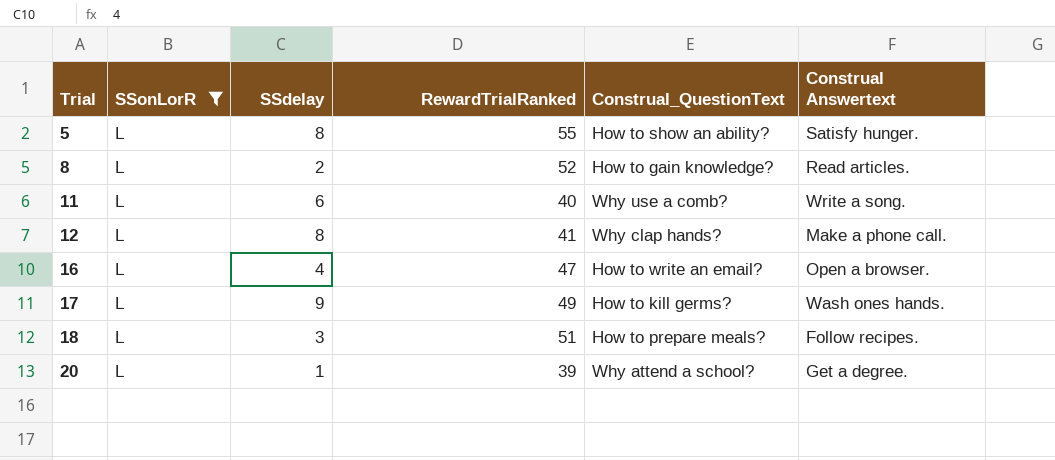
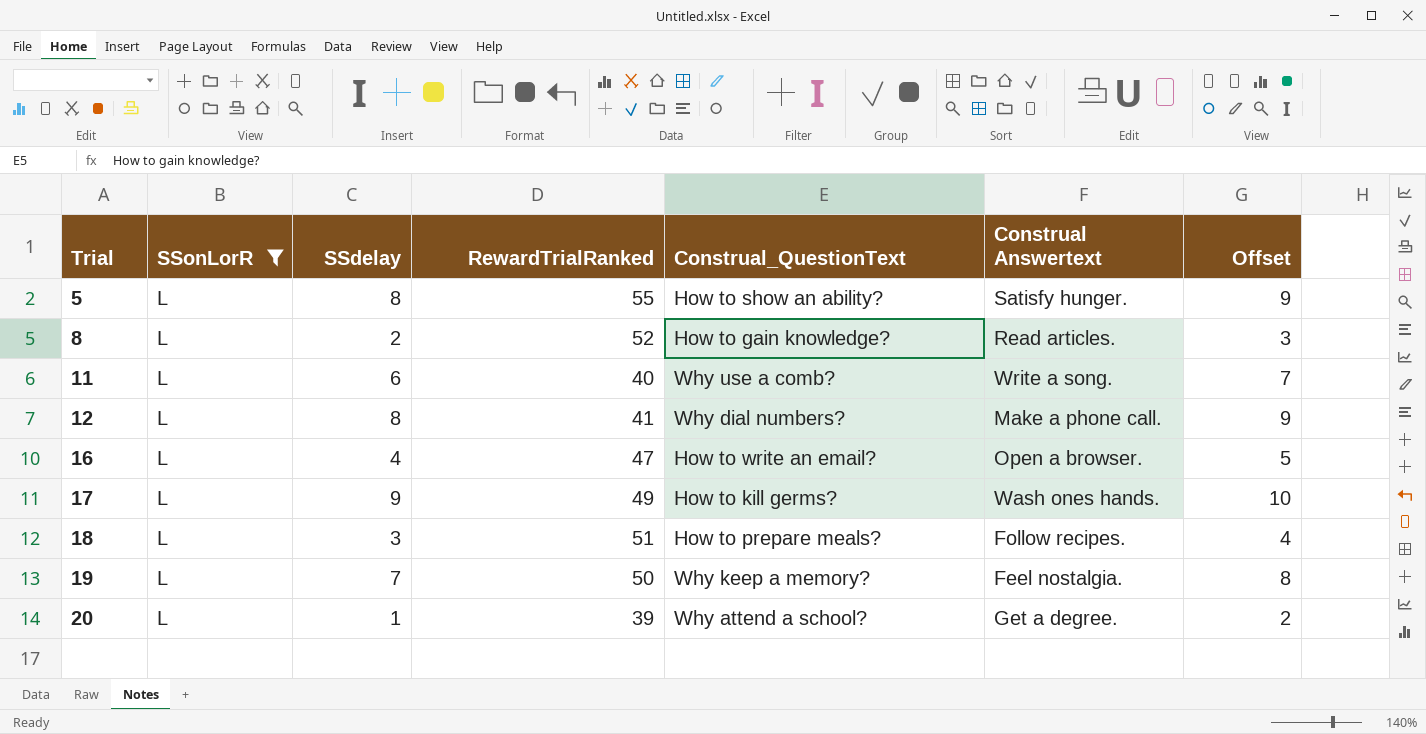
column Offset | formula: none -> [SSdelay] + 1
12 | Construal_QuestionText: Why clap hands? -> Why dial numbers?
row 19: none -> L | 7 | 50 | Why keep a memory? | Feel nostalgia. | 8

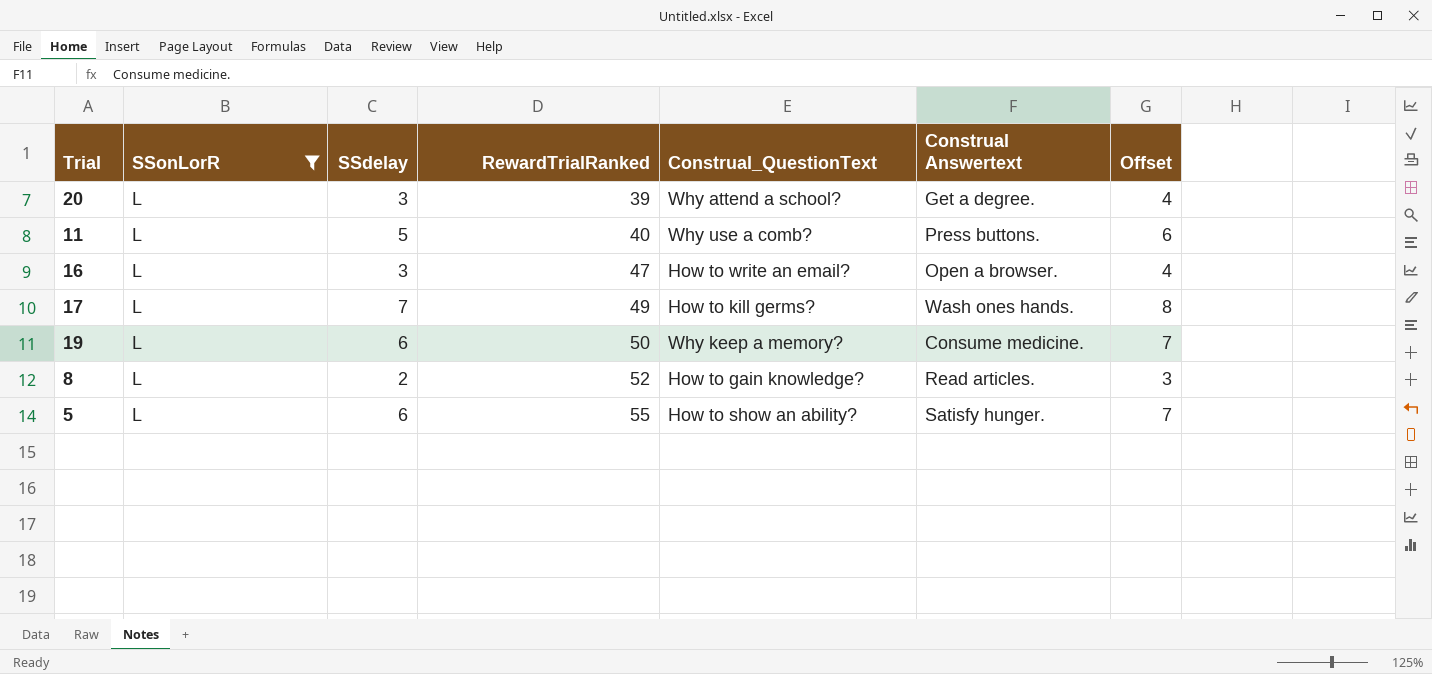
row order: Trial ascending -> RewardTrialRanked ascending
row 12: L | 8 | 41 | Why dial numbers? | Make a phone call. | 9 -> none
row 18: L | 3 | 51 | How to prepare meals? | Follow recipes. | 4 -> none
20 | SSdelay: 1 -> 3
20 | Offset: 2 -> 4
11 | SSdelay: 6 -> 5
11 | Construal Answertext: Write a song. -> Press buttons.
11 | Offset: 7 -> 6
16 | SSdelay: 4 -> 3
16 | Offset: 5 -> 4
17 | SSdelay: 9 -> 7
17 | Offset: 10 -> 8
19 | SSdelay: 7 -> 6
19 | Construal Answertext: Feel nostalgia. -> Consume medicine.
19 | Offset: 8 -> 7
5 | SSdelay: 8 -> 6
5 | Offset: 9 -> 7

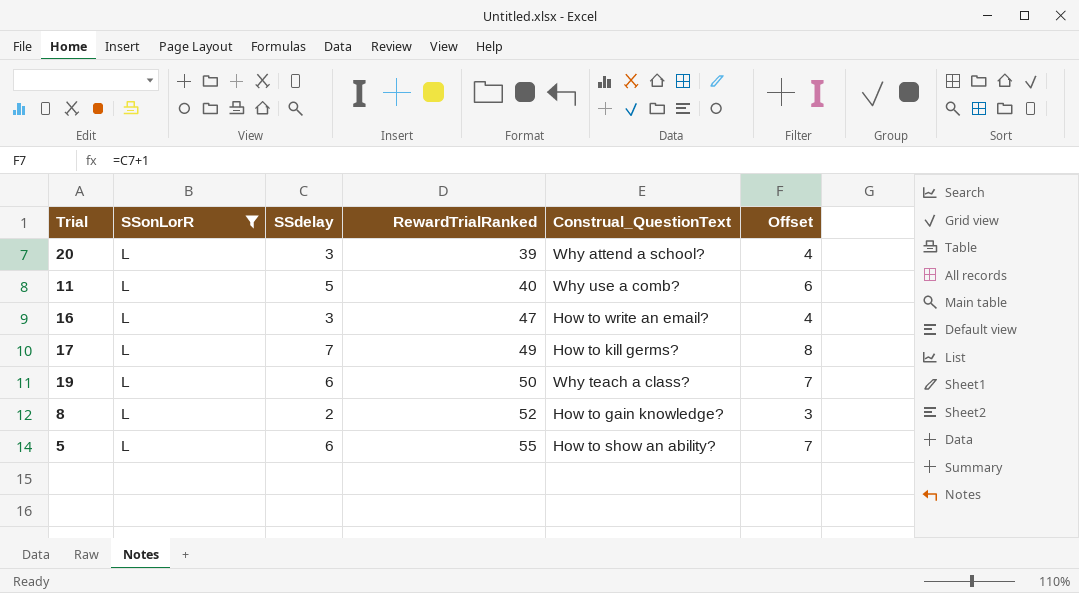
column Construal Answertext | position: 6 -> none
19 | Construal_QuestionText: Why keep a memory? -> Why teach a class?

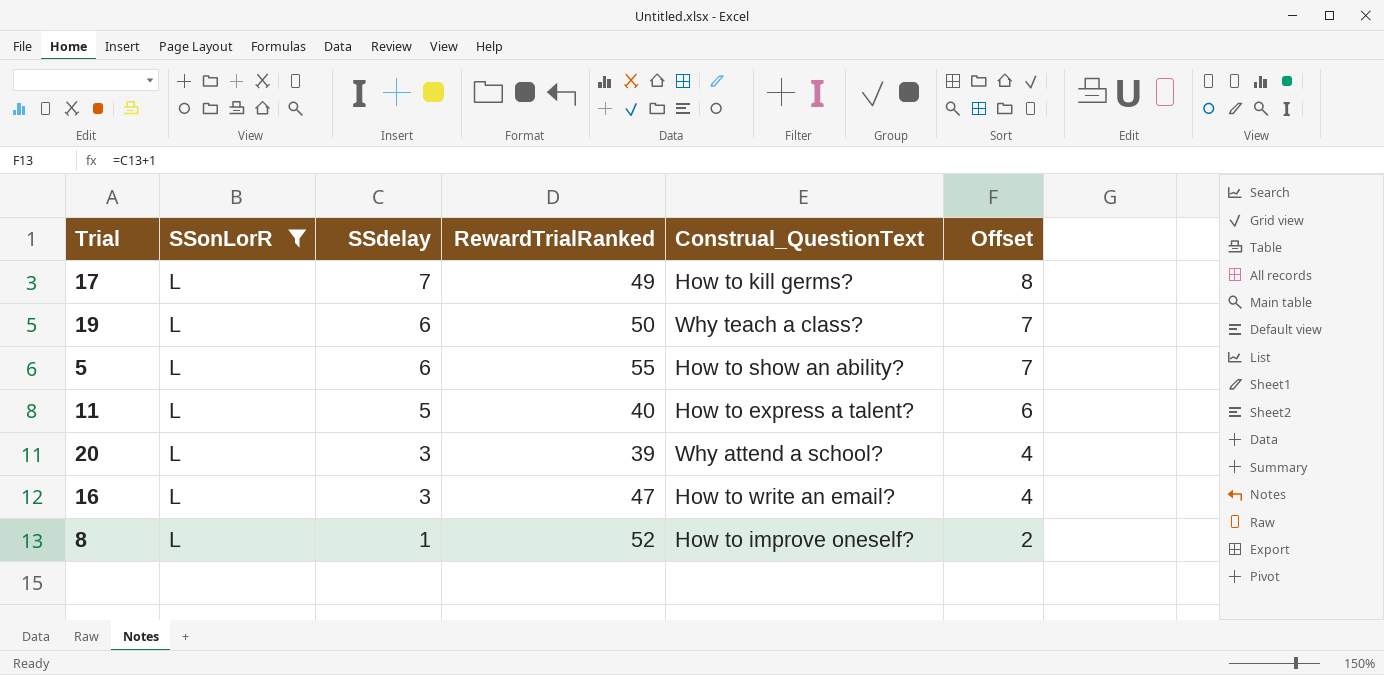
row order: RewardTrialRanked ascending -> SSdelay descending
11 | Construal_QuestionText: Why use a comb? -> How to express a talent?
8 | SSdelay: 2 -> 1
8 | Construal_QuestionText: How to gain knowledge? -> How to improve oneself?
8 | Offset: 3 -> 2

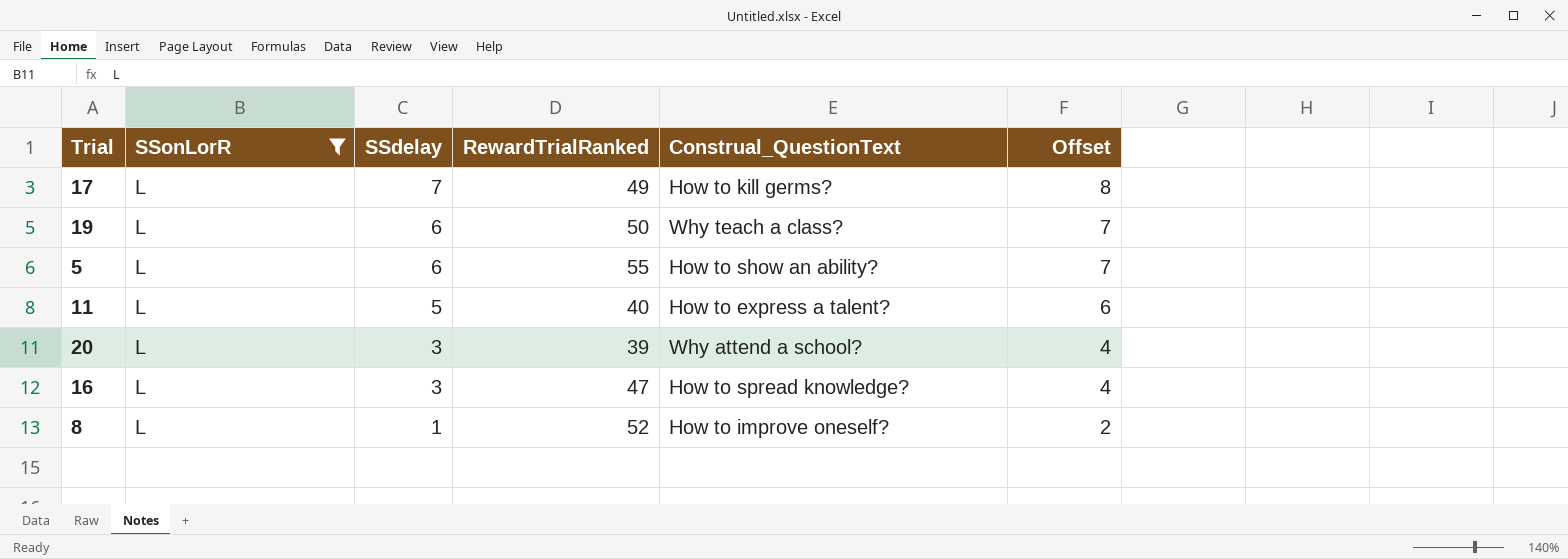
16 | Construal_QuestionText: How to write an email? -> How to spread knowledge?

